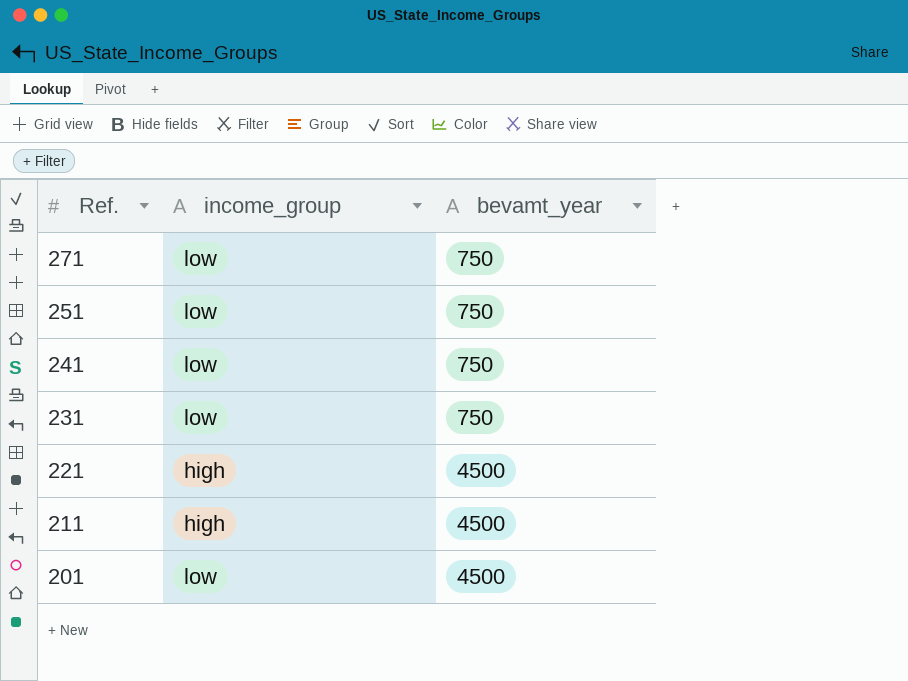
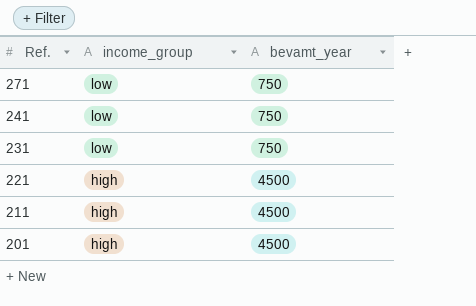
row 251: low | 750 -> none
201 | income_group: low -> high

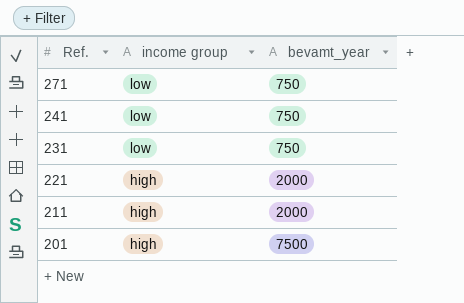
column name: income_group -> income group
221 | bevamt_year: 4500 -> 2000
211 | bevamt_year: 4500 -> 2000
201 | bevamt_year: 4500 -> 7500

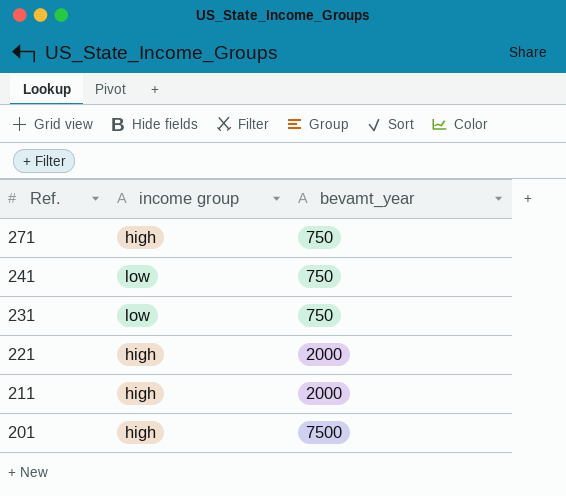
271 | income group: low -> high

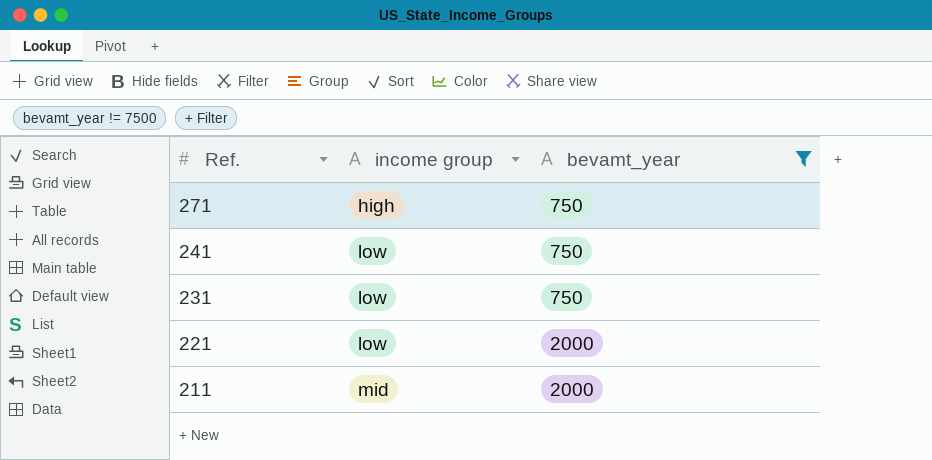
filter: none -> bevamt_year != 7500
221 | income group: high -> low
211 | income group: high -> mid

